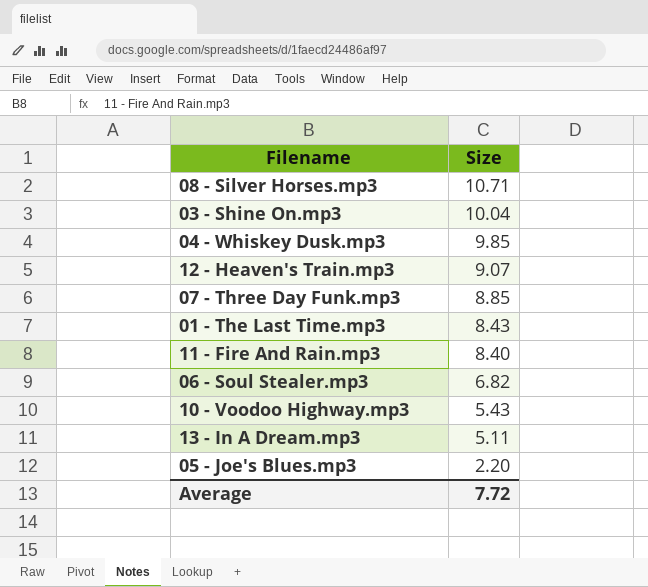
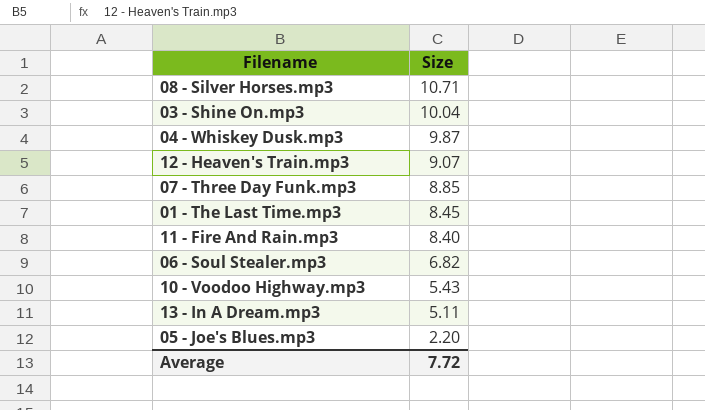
04 - Whiskey Dusk.mp3 | Size: 9.85 -> 9.87
01 - The Last Time.mp3 | Size: 8.43 -> 8.45

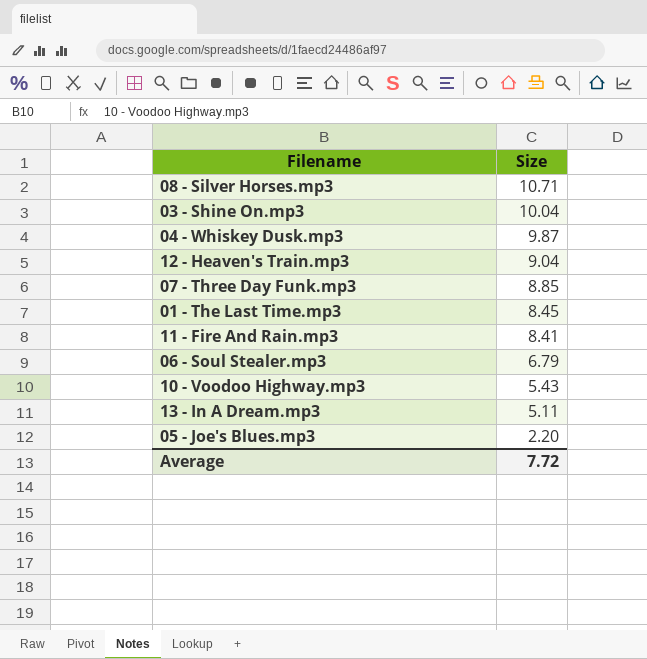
12 - Heaven's Train.mp3 | Size: 9.07 -> 9.04
11 - Fire And Rain.mp3 | Size: 8.40 -> 8.41
06 - Soul Stealer.mp3 | Size: 6.82 -> 6.79

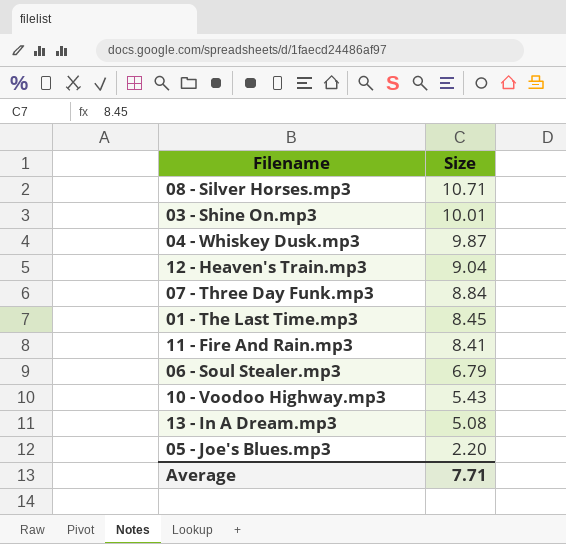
03 - Shine On.mp3 | Size: 10.04 -> 10.01
07 - Three Day Funk.mp3 | Size: 8.85 -> 8.84
13 - In A Dream.mp3 | Size: 5.11 -> 5.08
Average | Size: 7.72 -> 7.71

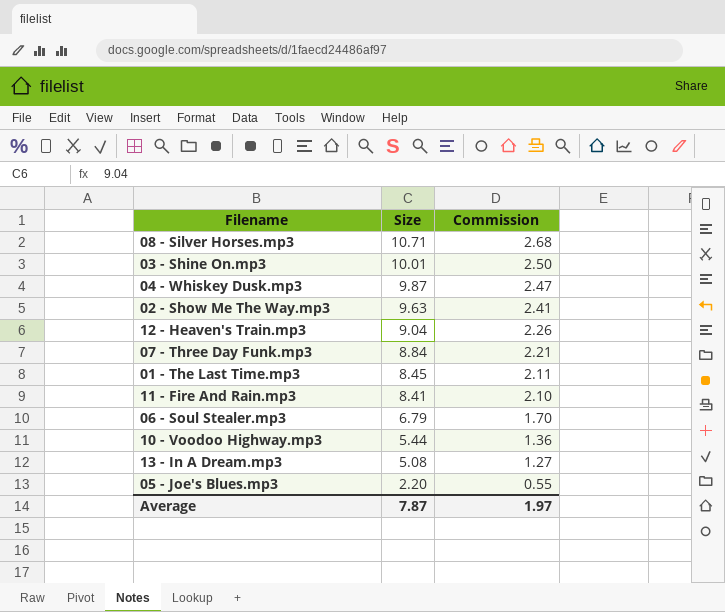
column Commission | formula: none -> [Size] * 0.25
row 02 - Show Me The Way.mp3: none -> 9.63 | 2.41
10 - Voodoo Highway.mp3 | Size: 5.43 -> 5.44
Average | Size: 7.71 -> 7.87

